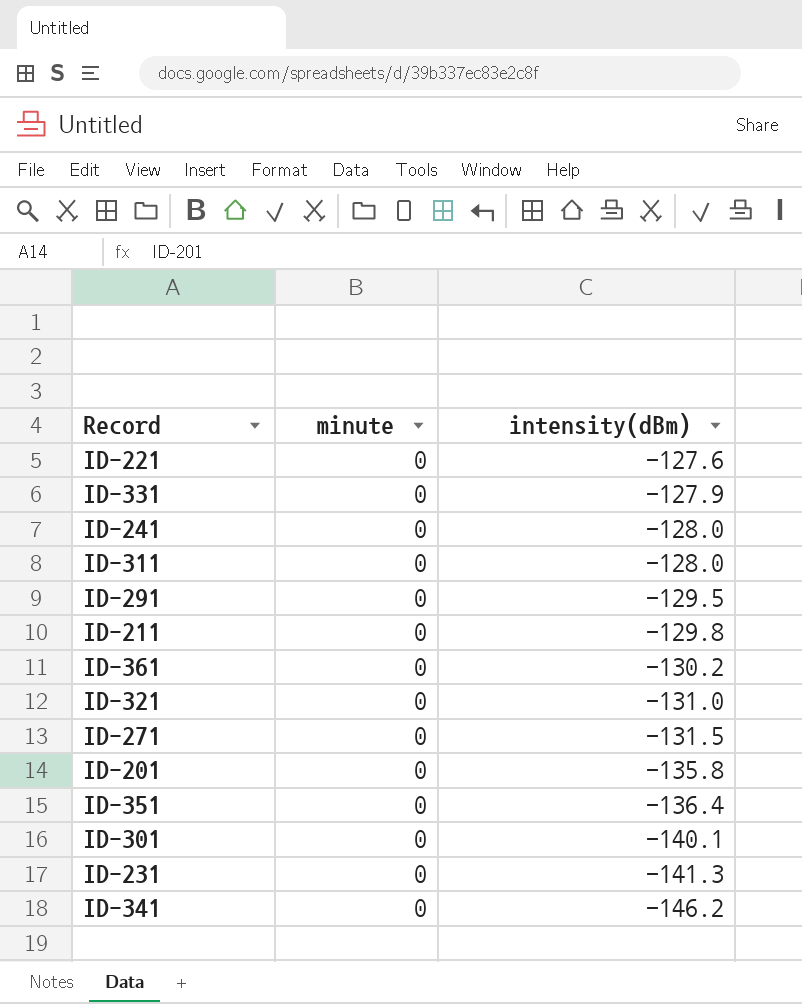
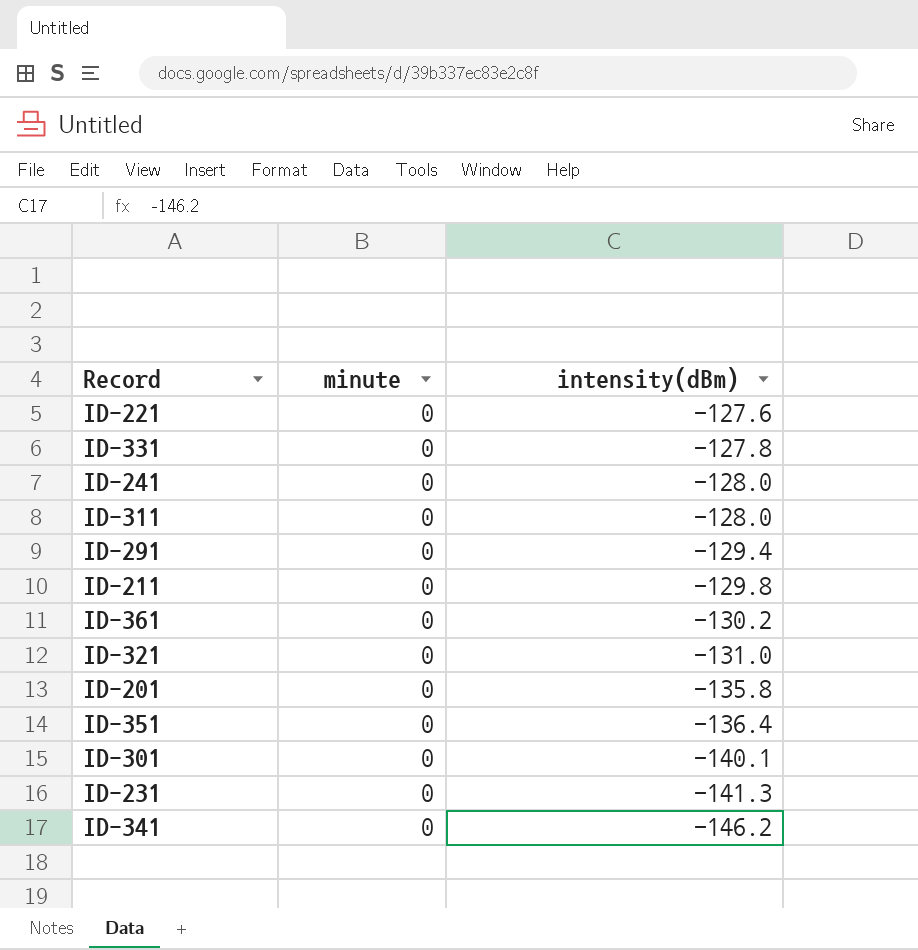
row ID-271: 0 | -131.5 -> none
ID-331 | intensity(dBm): -127.9 -> -127.8
ID-291 | intensity(dBm): -129.5 -> -129.4

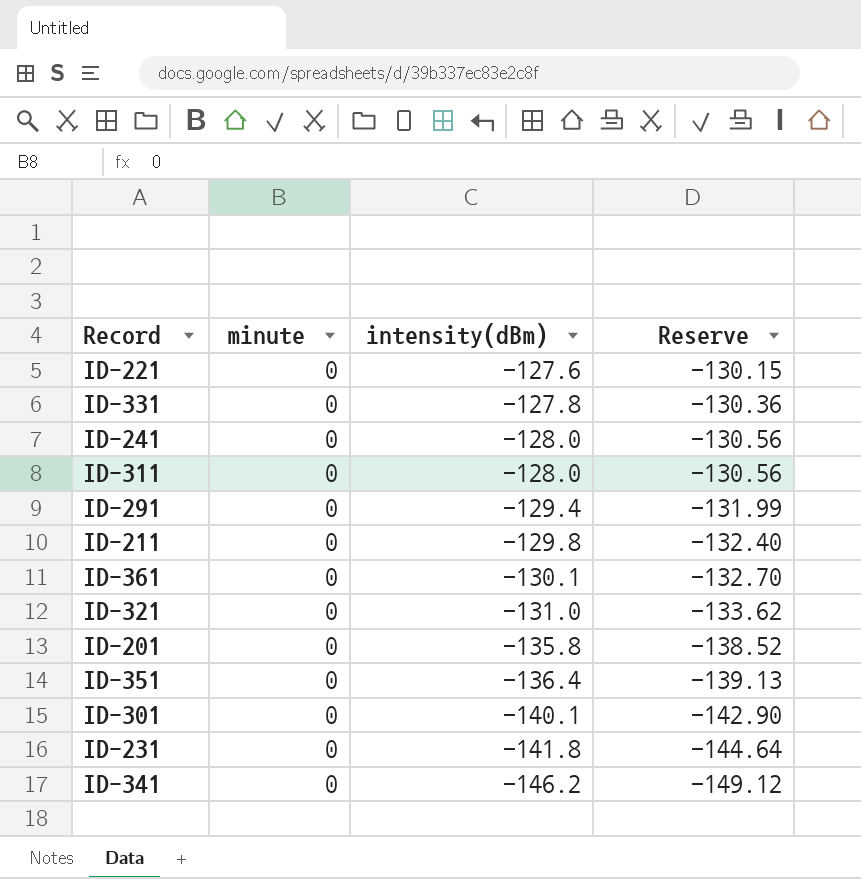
column Reserve | formula: none -> [intensity(dBm)] * 1.02
ID-361 | intensity(dBm): -130.2 -> -130.1
ID-231 | intensity(dBm): -141.3 -> -141.8

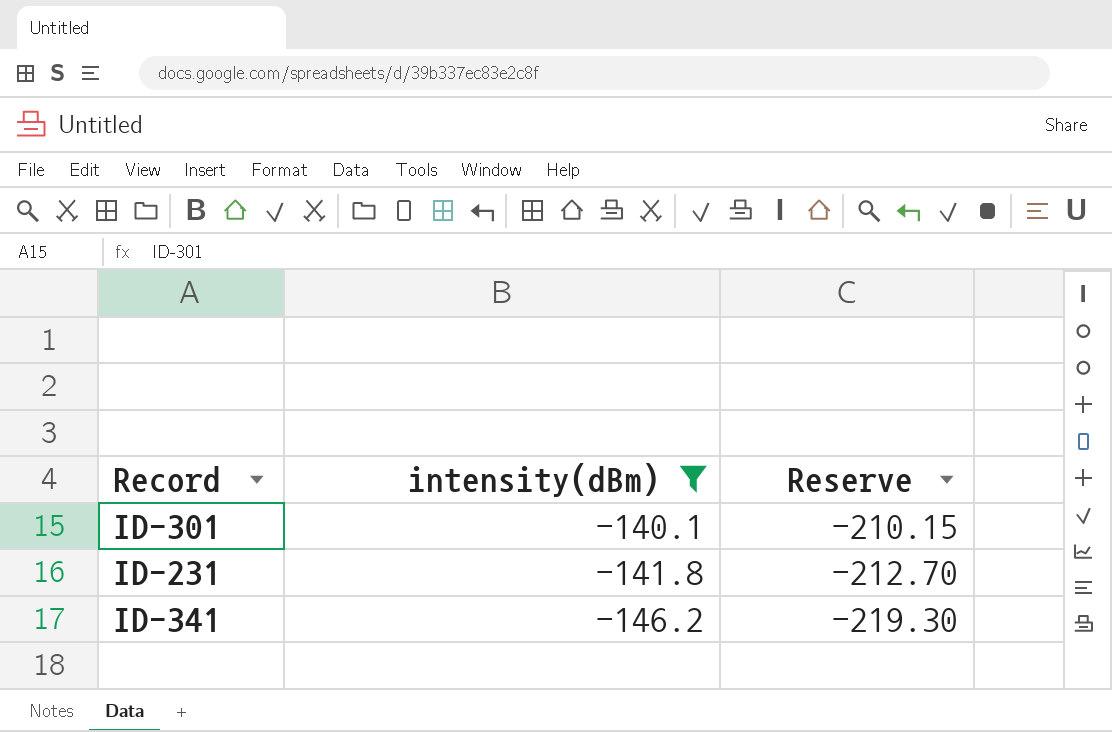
filter: none -> intensity(dBm) <= -140.1
column minute | position: 2 -> none
column Reserve | formula: [intensity(dBm)] * 1.02 -> [intensity(dBm)] * 1.5

